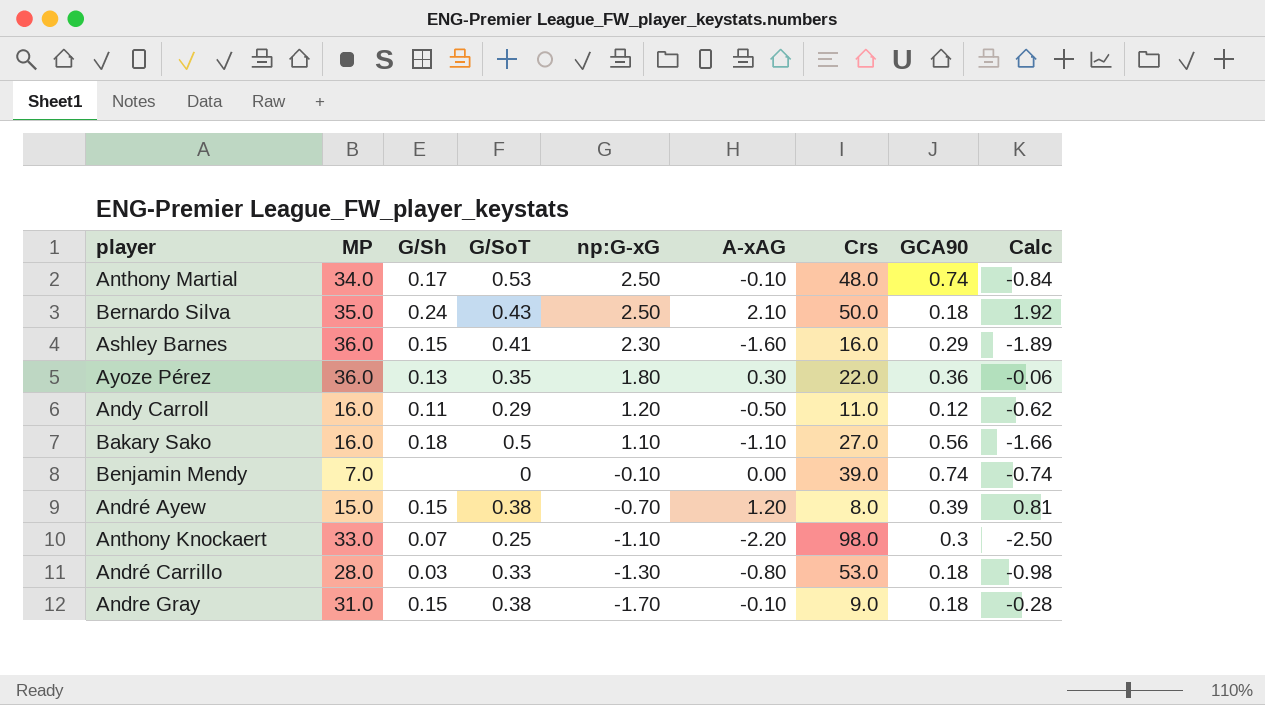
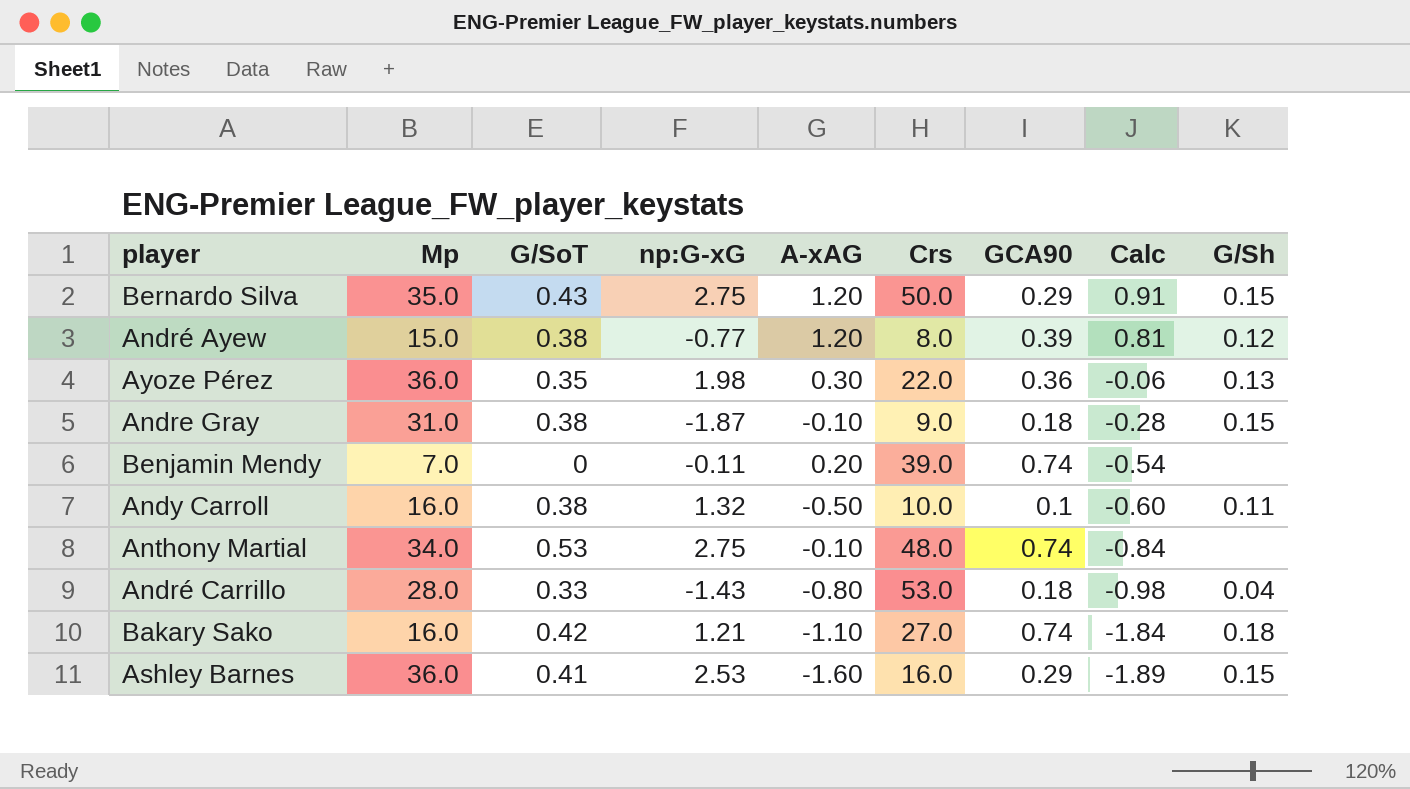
row order: np:G-xG descending -> Calc descending
column name: MP -> Mp
column G/Sh | position: 3 -> 9
row Anthony Knockaert: 33.0 | 0.07 | 0.25 | -1.10 | -2.20 | 98.0 | 0.3 | -2.50 -> none
Bernardo Silva | np:G-xG: 2.50 -> 2.75
Bernardo Silva | A-xAG: 2.10 -> 1.20
Bernardo Silva | GCA90: 0.18 -> 0.29
Bernardo Silva | Calc: 1.92 -> 0.91
Bernardo Silva | G/Sh: 0.24 -> 0.15
André Ayew | np:G-xG: -0.70 -> -0.77
André Ayew | G/Sh: 0.15 -> 0.12
Ayoze Pérez | np:G-xG: 1.80 -> 1.98
Andre Gray | np:G-xG: -1.70 -> -1.87
Benjamin Mendy | np:G-xG: -0.10 -> -0.11
Benjamin Mendy | A-xAG: 0.00 -> 0.20
Benjamin Mendy | Calc: -0.74 -> -0.54
Andy Carroll | G/SoT: 0.29 -> 0.38
Andy Carroll | np:G-xG: 1.20 -> 1.32
Andy Carroll | Crs: 11.0 -> 10.0
Andy Carroll | GCA90: 0.12 -> 0.1
Andy Carroll | Calc: -0.62 -> -0.60
Anthony Martial | np:G-xG: 2.50 -> 2.75
Anthony Martial | G/Sh: 0.17 -> none
André Carrillo | np:G-xG: -1.30 -> -1.43
André Carrillo | G/Sh: 0.03 -> 0.04
Bakary Sako | G/SoT: 0.5 -> 0.42
Bakary Sako | np:G-xG: 1.10 -> 1.21
Bakary Sako | GCA90: 0.56 -> 0.74
Bakary Sako | Calc: -1.66 -> -1.84
Ashley Barnes | np:G-xG: 2.30 -> 2.53

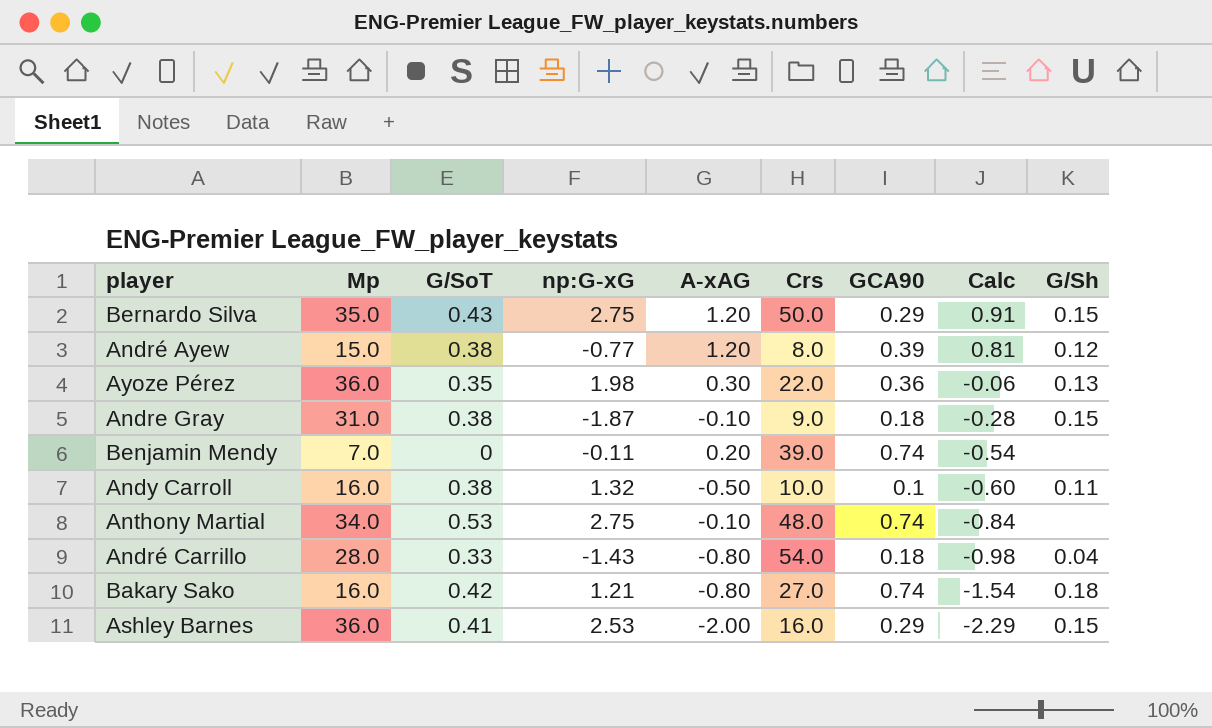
André Carrillo | Crs: 53.0 -> 54.0
Bakary Sako | A-xAG: -1.10 -> -0.80
Bakary Sako | Calc: -1.84 -> -1.54
Ashley Barnes | A-xAG: -1.60 -> -2.00
Ashley Barnes | Calc: -1.89 -> -2.29

